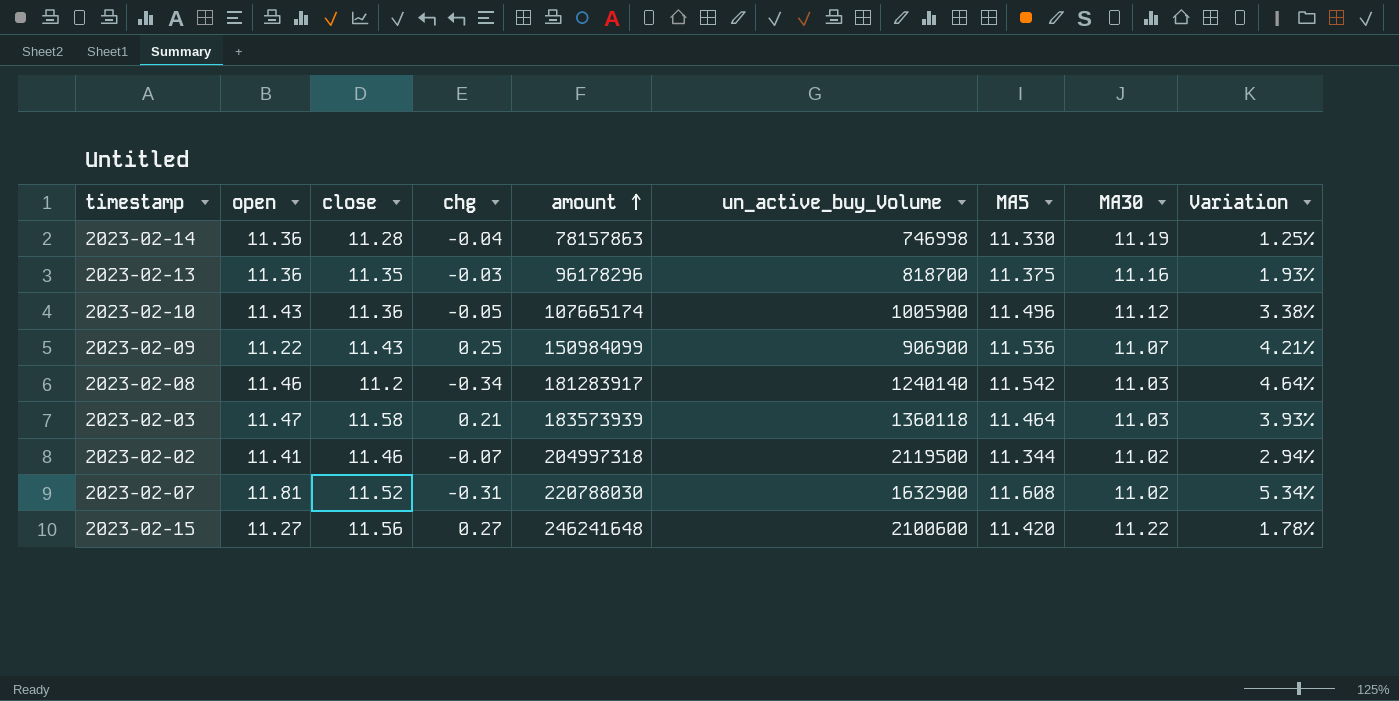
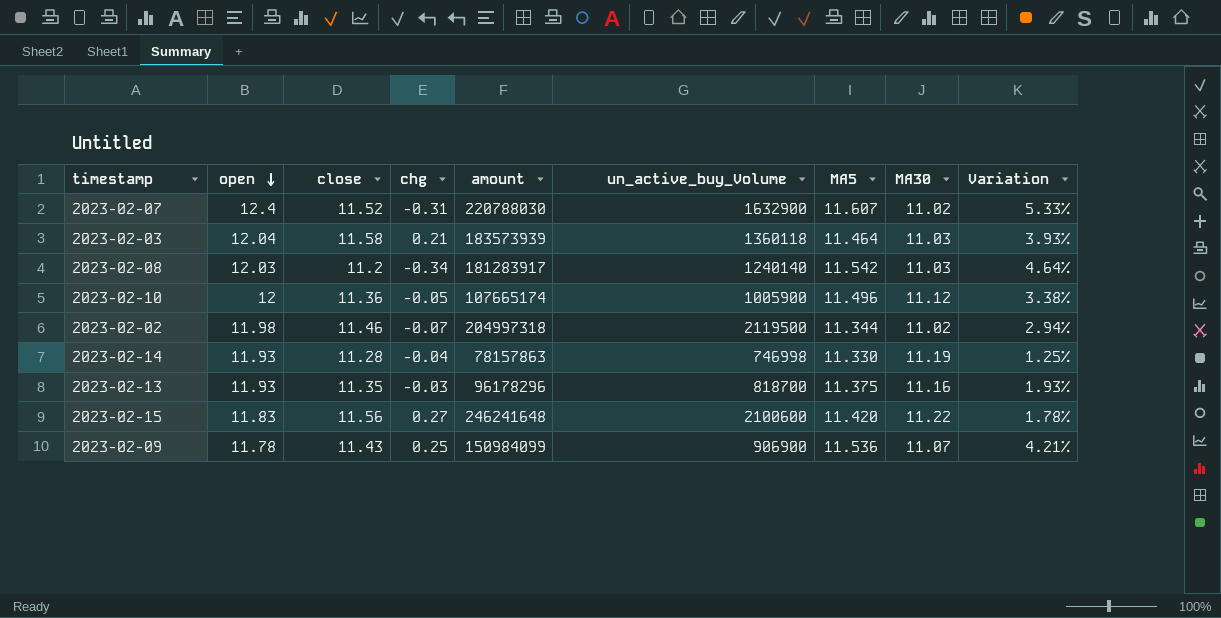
row order: amount ascending -> open descending
2023-02-07 | open: 11.81 -> 12.4
2023-02-07 | MA5: 11.608 -> 11.607
2023-02-07 | Variation: 5.34% -> 5.33%
2023-02-03 | open: 11.47 -> 12.04
2023-02-08 | open: 11.46 -> 12.03
2023-02-10 | open: 11.43 -> 12
2023-02-02 | open: 11.41 -> 11.98
2023-02-14 | open: 11.36 -> 11.93
2023-02-13 | open: 11.36 -> 11.93
2023-02-15 | open: 11.27 -> 11.83
2023-02-09 | open: 11.22 -> 11.78

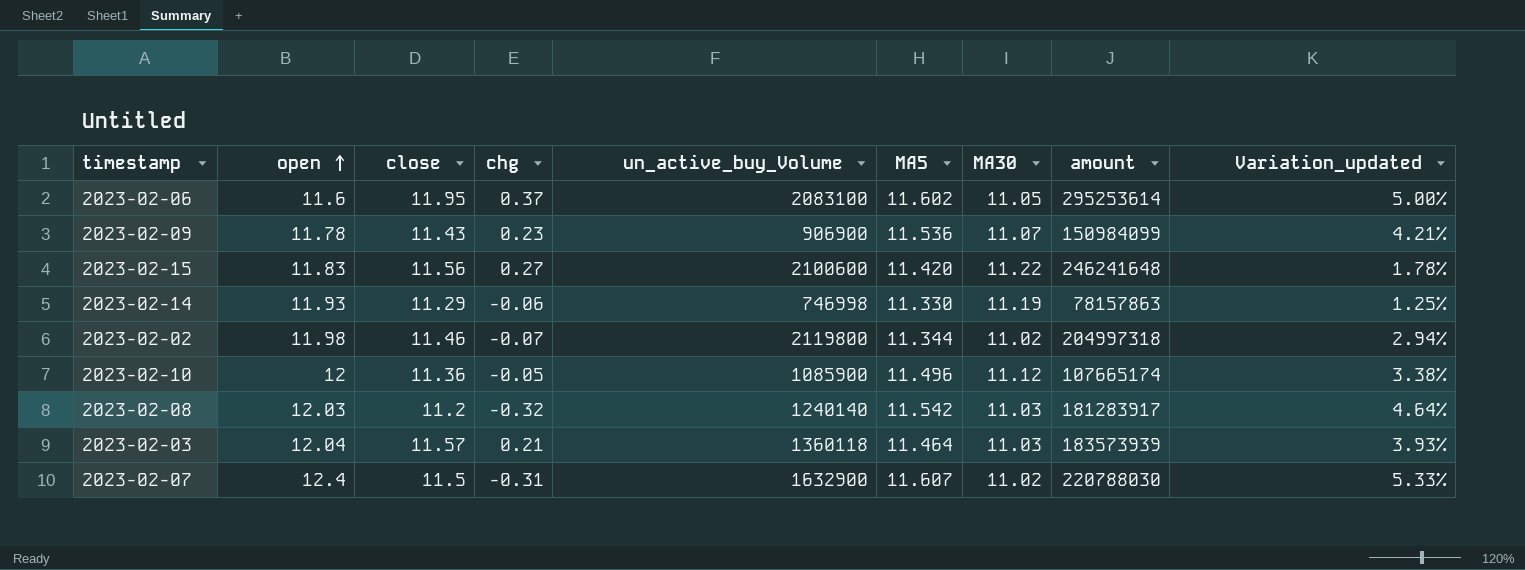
row order: open descending -> open ascending
column amount | position: 5 -> 8
column name: Variation -> Variation_updated
row 2023-02-13: 11.93 | 11.35 | -0.03 | 96178296 | 818700 | 11.375 | 11.16 | 1.93% -> none
row 2023-02-06: none -> 11.6 | 11.95 | 0.37 | 2083100 | 11.602 | 11.05 | 295253614 | 5.00%
2023-02-09 | chg: 0.25 -> 0.23
2023-02-14 | close: 11.28 -> 11.29
2023-02-14 | chg: -0.04 -> -0.06
2023-02-02 | un_active_buy_Volume: 2119500 -> 2119800
2023-02-10 | un_active_buy_Volume: 1005900 -> 1085900
2023-02-08 | chg: -0.34 -> -0.32
2023-02-03 | close: 11.58 -> 11.57
2023-02-07 | close: 11.52 -> 11.5

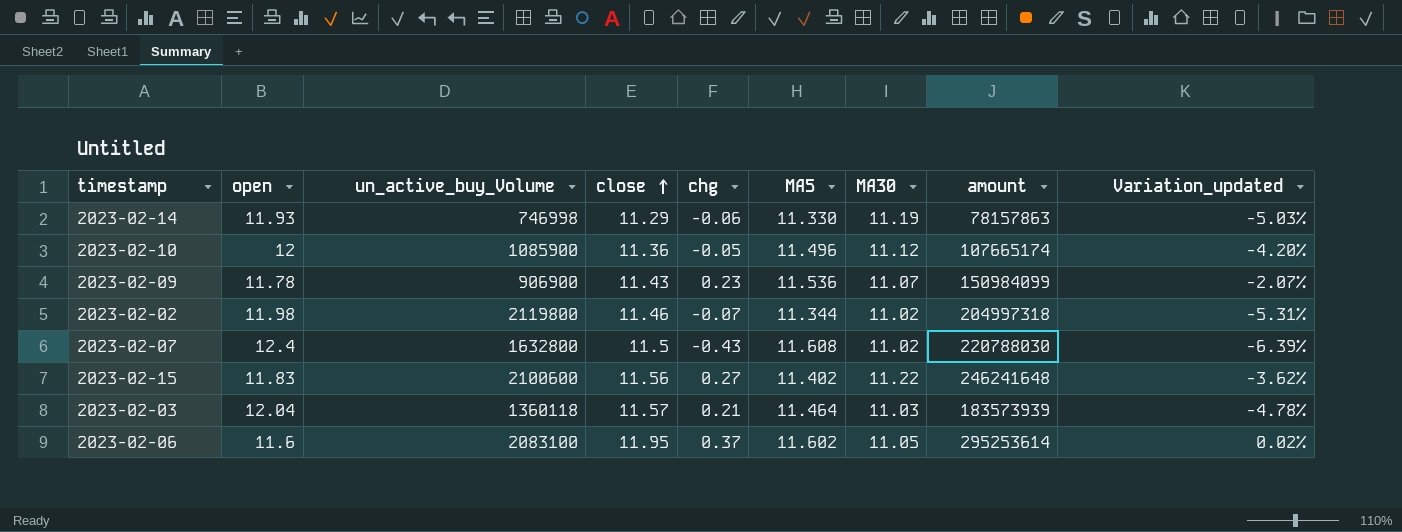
row order: open ascending -> close ascending
column un_active_buy_Volume | position: 5 -> 3
column Variation_updated | formula: ([MA5] - [MA30]) / [MA30] -> ([MA5] - [open]) / [open]
row 2023-02-08: 12.03 | 11.2 | -0.32 | 1240140 | 11.542 | 11.03 | 181283917 | 4.64% -> none
2023-02-07 | un_active_buy_Volume: 1632900 -> 1632800
2023-02-07 | chg: -0.31 -> -0.43
2023-02-07 | MA5: 11.607 -> 11.608
2023-02-15 | MA5: 11.420 -> 11.402

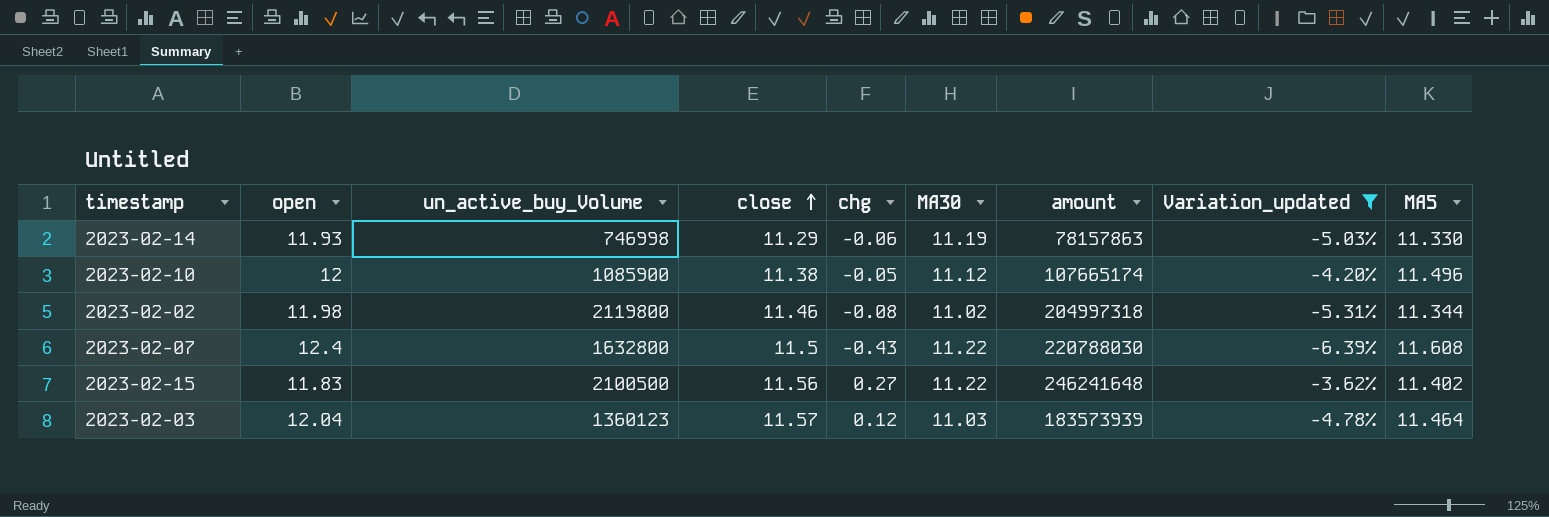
filter: none -> Variation_updated <= -3.62%
column MA5 | position: 6 -> 9
2023-02-10 | close: 11.36 -> 11.38
2023-02-02 | chg: -0.07 -> -0.08
2023-02-07 | MA30: 11.02 -> 11.22
2023-02-15 | un_active_buy_Volume: 2100600 -> 2100500
2023-02-03 | un_active_buy_Volume: 1360118 -> 1360123
2023-02-03 | chg: 0.21 -> 0.12

